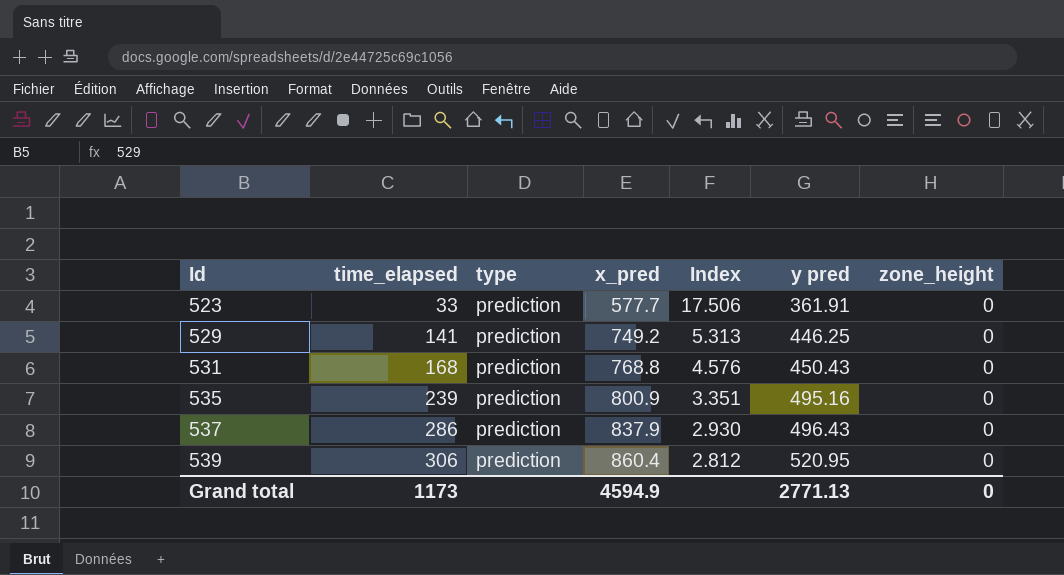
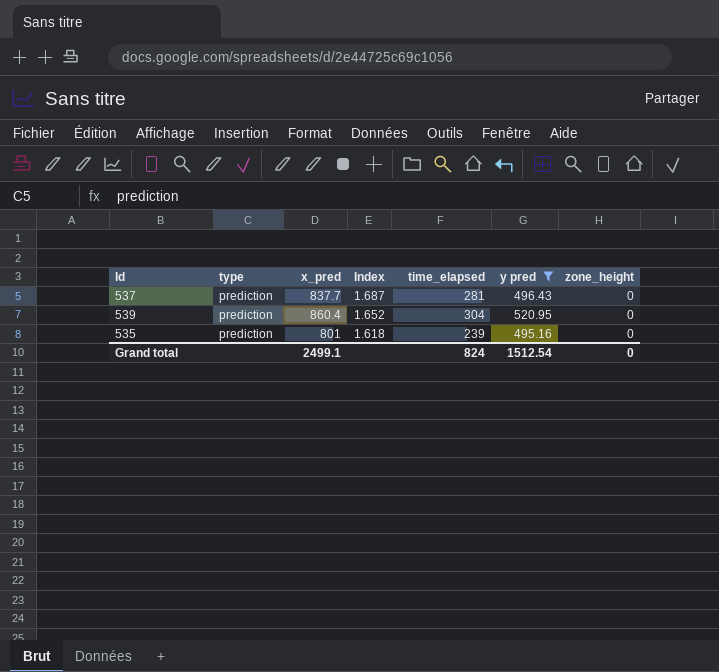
filter: none -> y pred >= 495.16
row order: Id ascending -> Index descending
column Index | formula: [x_pred] / [time_elapsed] -> [x_pred] / [y pred]
column time_elapsed | position: 2 -> 5
537 | x_pred: 837.9 -> 837.7
537 | time_elapsed: 286 -> 281
539 | time_elapsed: 306 -> 304
535 | x_pred: 800.9 -> 801
Grand total | x_pred: 4594.9 -> 2499.1
Grand total | time_elapsed: 1173 -> 824
Grand total | y pred: 2771.13 -> 1512.54

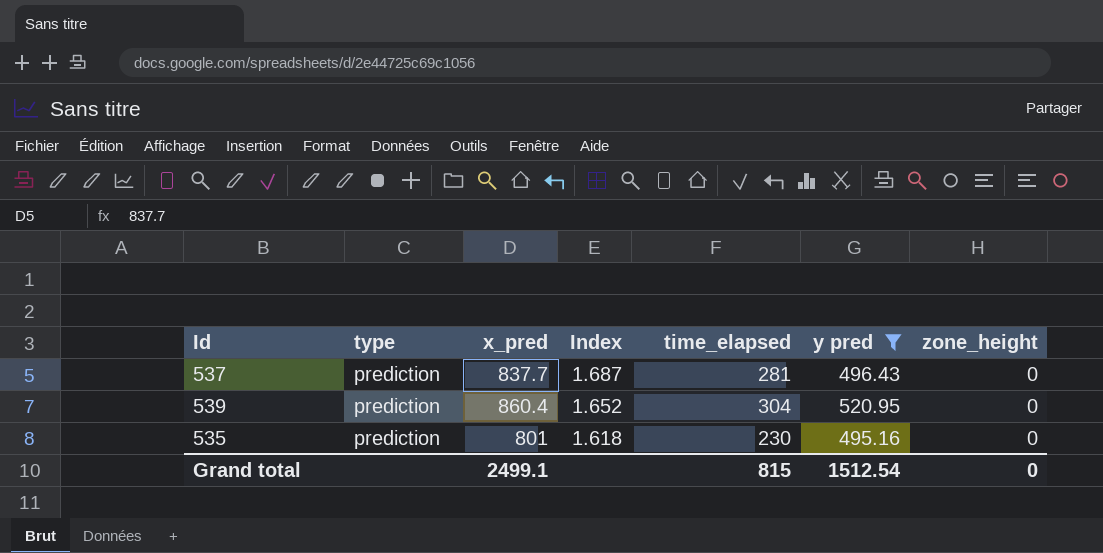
535 | time_elapsed: 239 -> 230
Grand total | time_elapsed: 824 -> 815

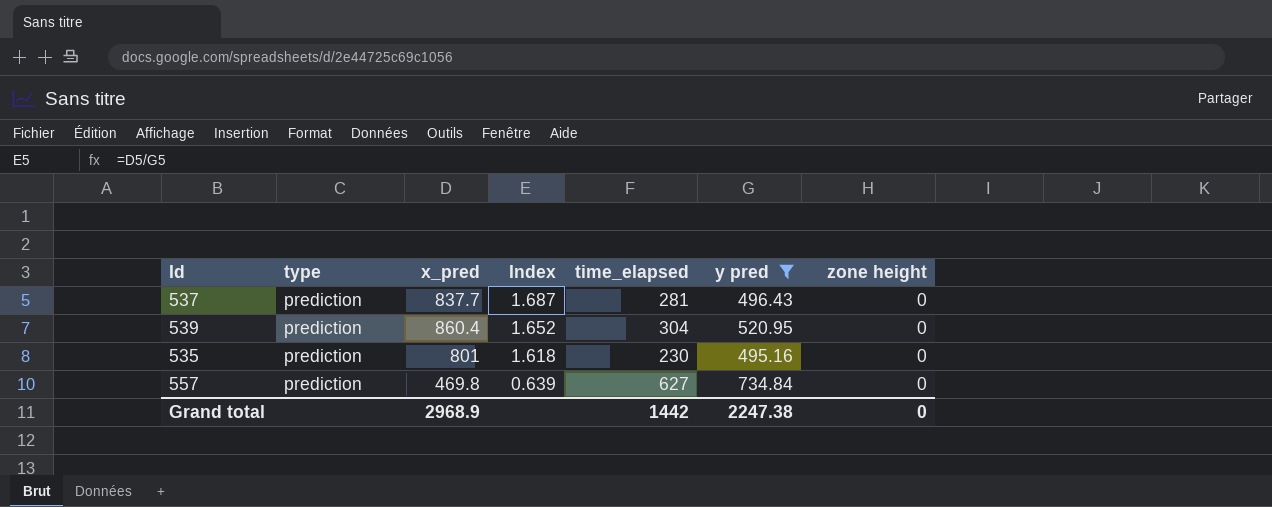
column name: zone_height -> zone height
row 557: none -> prediction | 469.8 | 0.639 | 627 | 734.84 | 0
Grand total | x_pred: 2499.1 -> 2968.9
Grand total | time_elapsed: 815 -> 1442
Grand total | y pred: 1512.54 -> 2247.38

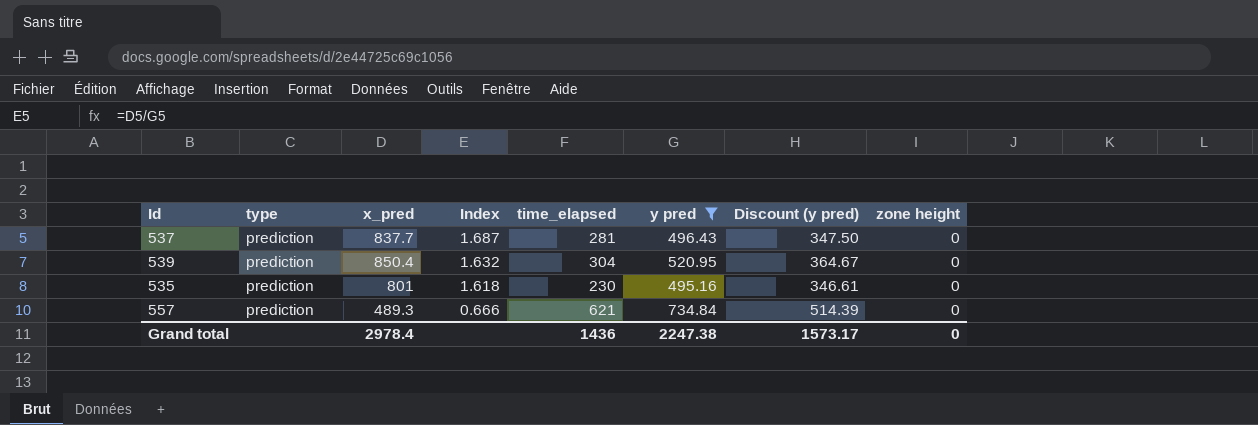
column Discount (y pred) | formula: none -> [y pred] * 0.7
539 | x_pred: 860.4 -> 850.4
539 | Index: 1.652 -> 1.632
557 | x_pred: 469.8 -> 489.3
557 | Index: 0.639 -> 0.666
557 | time_elapsed: 627 -> 621
Grand total | x_pred: 2968.9 -> 2978.4
Grand total | time_elapsed: 1442 -> 1436

